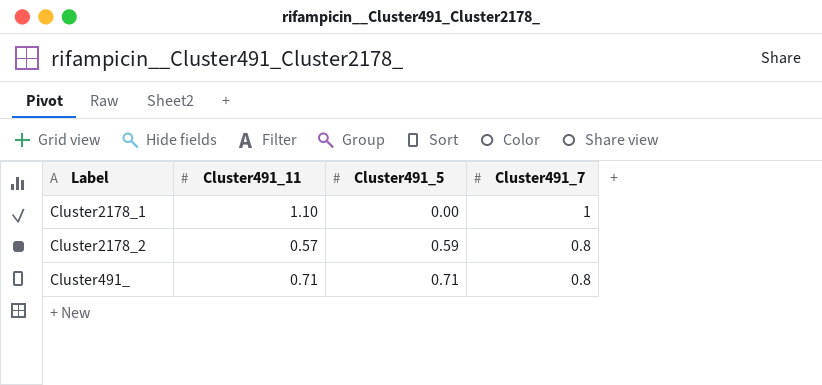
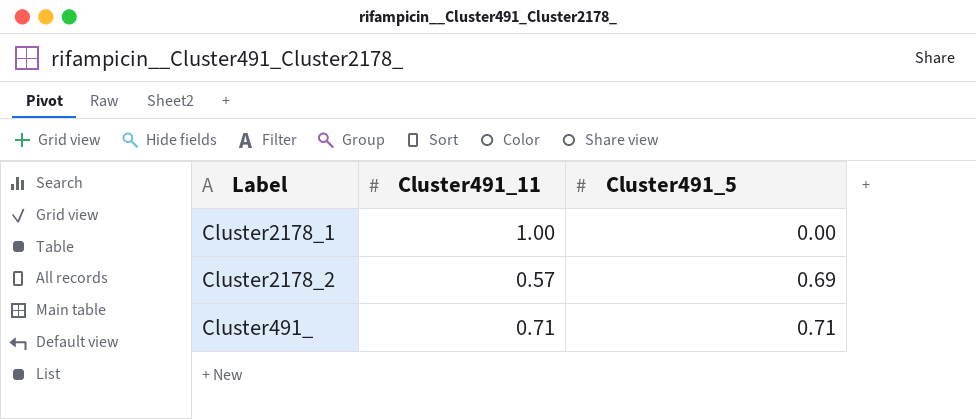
column Cluster491_7 | position: 4 -> none
Cluster2178_1 | Cluster491_11: 1.10 -> 1.00
Cluster2178_2 | Cluster491_5: 0.59 -> 0.69

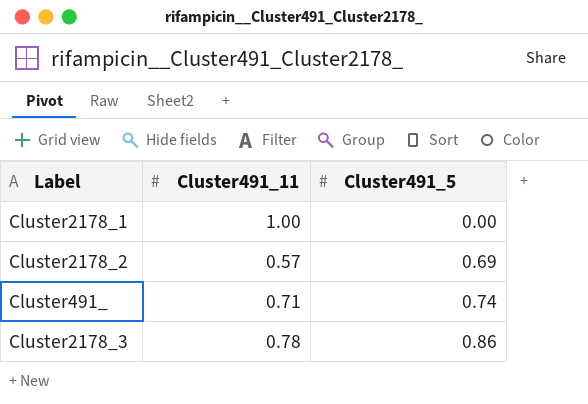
Cluster491_ | Cluster491_5: 0.71 -> 0.74
row Cluster2178_3: none -> 0.78 | 0.86

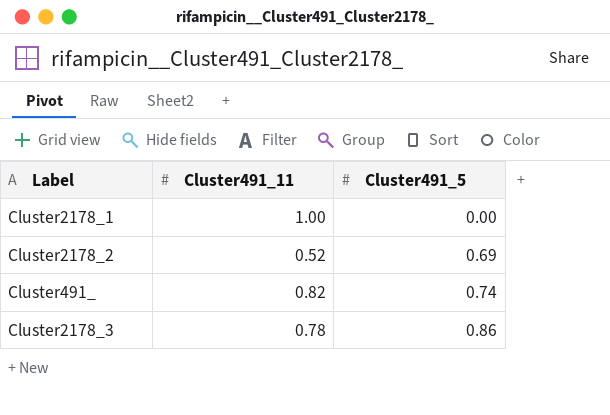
Cluster2178_2 | Cluster491_11: 0.57 -> 0.52
Cluster491_ | Cluster491_11: 0.71 -> 0.82

